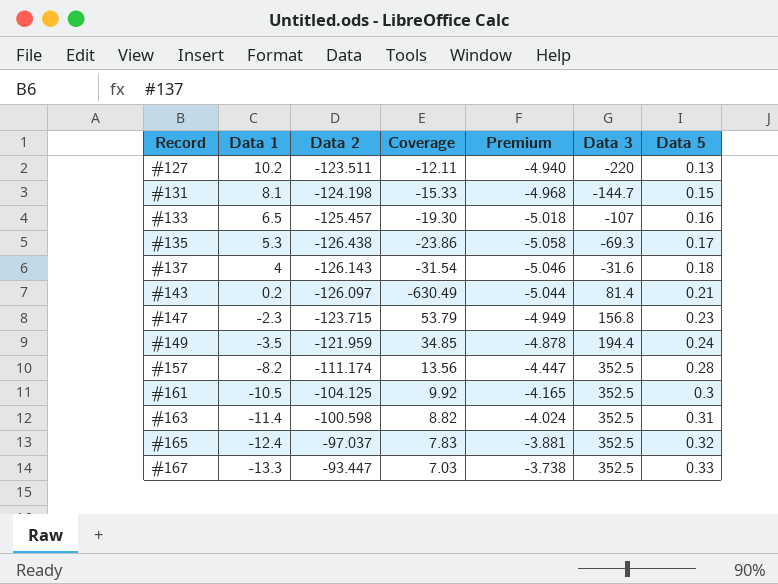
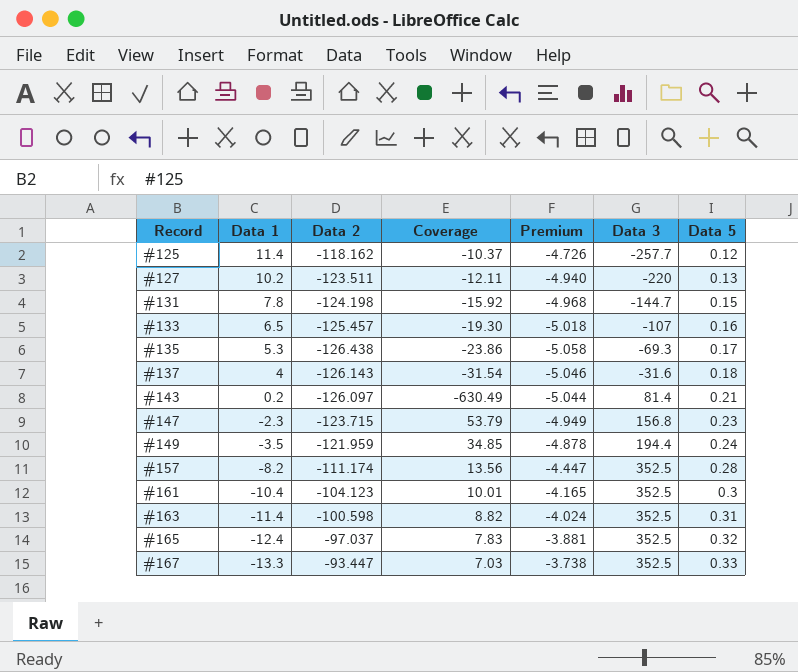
row #125: none -> 11.4 | -118.162 | -10.37 | -4.726 | -257.7 | 0.12
#131 | Data 1: 8.1 -> 7.8
#131 | Coverage: -15.33 -> -15.92
#161 | Data 1: -10.5 -> -10.4
#161 | Data 2: -104.125 -> -104.123
#161 | Coverage: 9.92 -> 10.01

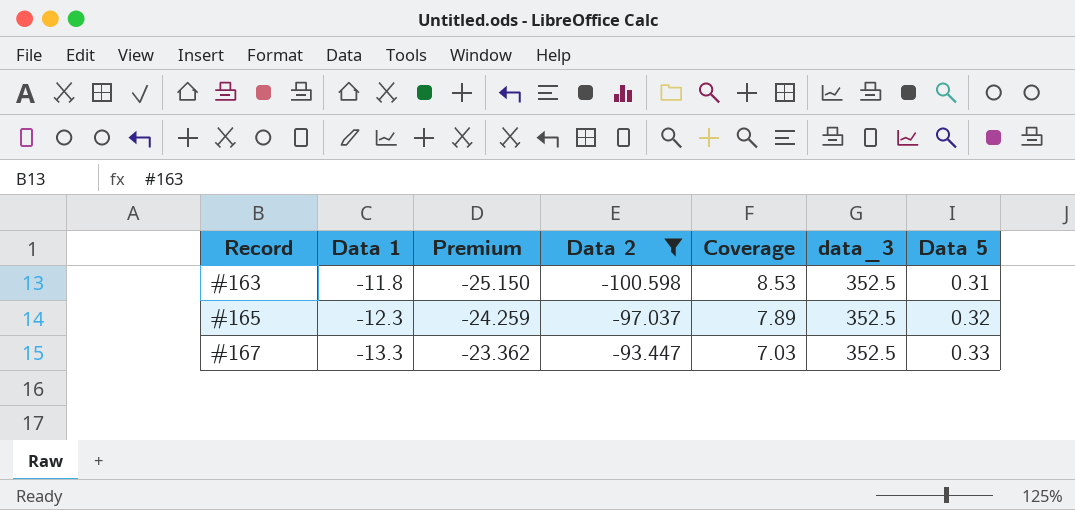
filter: none -> Data 2 >= -100.598
column Premium | formula: [Data 2] * 0.04 -> [Data 2] * 0.25
column Premium | position: 5 -> 3
column name: Data 3 -> data_3
#163 | Data 1: -11.4 -> -11.8
#163 | Coverage: 8.82 -> 8.53
#165 | Data 1: -12.4 -> -12.3
#165 | Coverage: 7.83 -> 7.89

